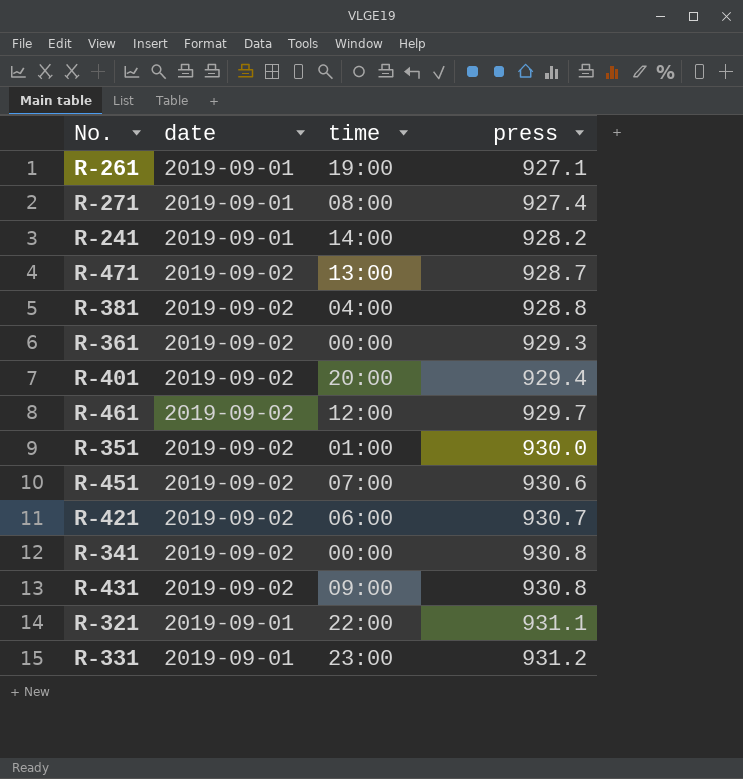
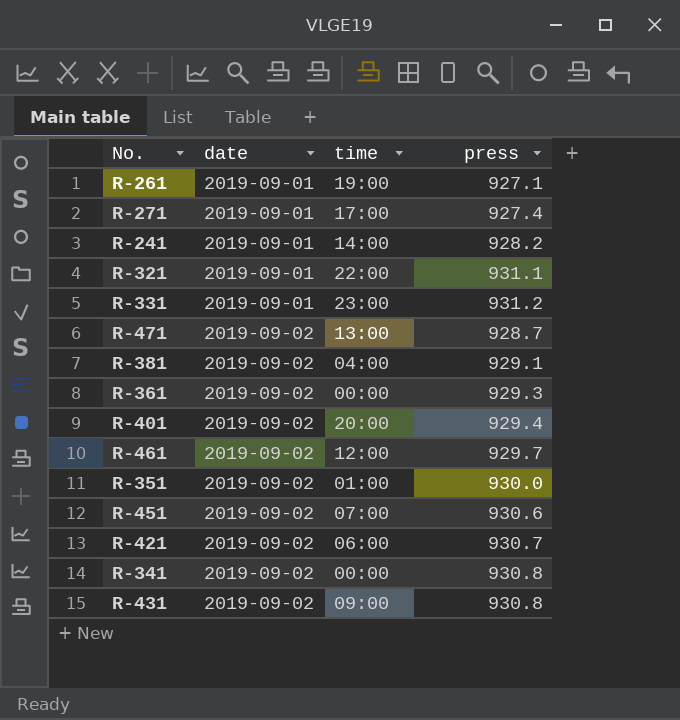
row order: press ascending -> date ascending
R-271 | time: 08:00 -> 17:00
R-381 | press: 928.8 -> 929.1

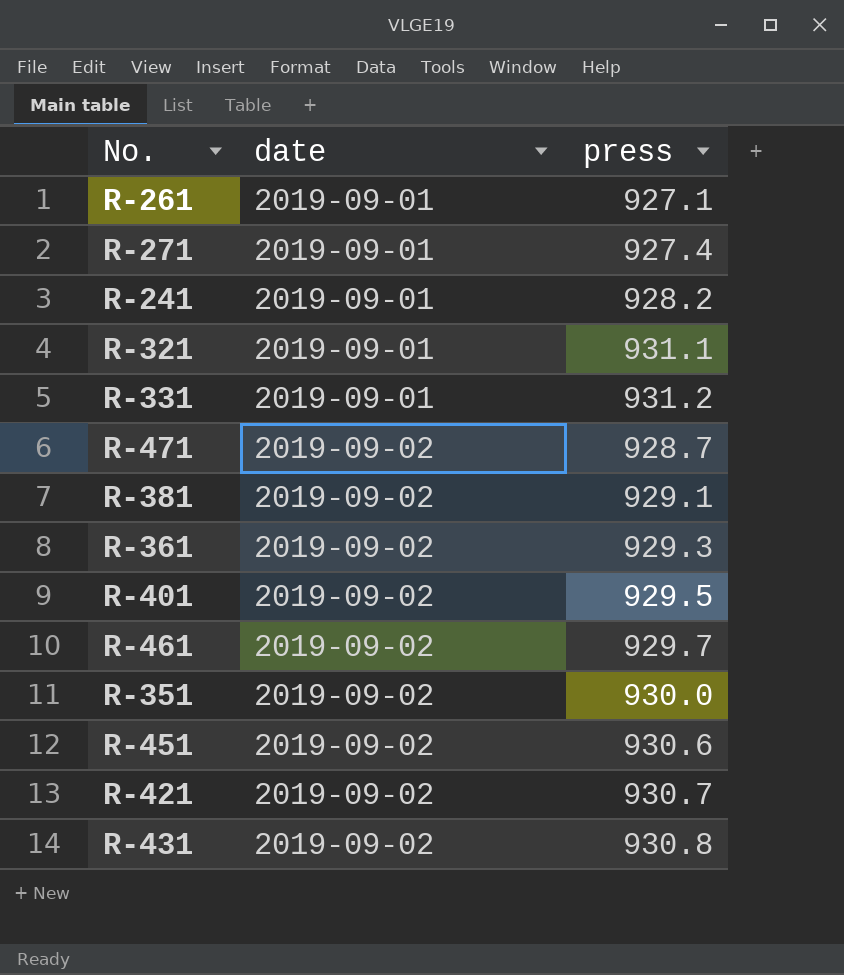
column time | position: 3 -> none
row R-341: 2019-09-02 | 00:00 | 930.8 -> none
R-401 | press: 929.4 -> 929.5

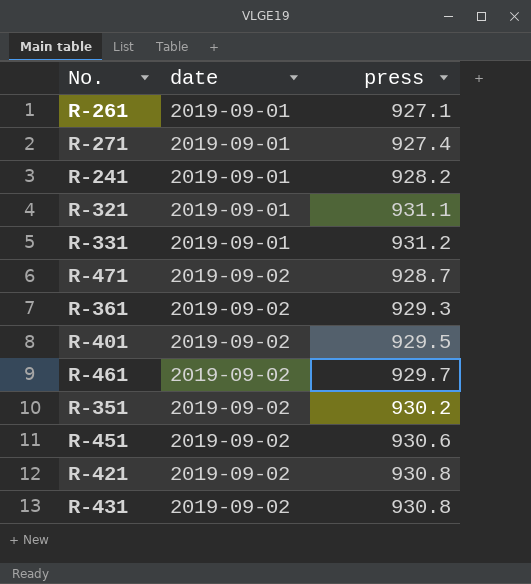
row R-381: 2019-09-02 | 929.1 -> none
R-351 | press: 930.0 -> 930.2
R-421 | press: 930.7 -> 930.8

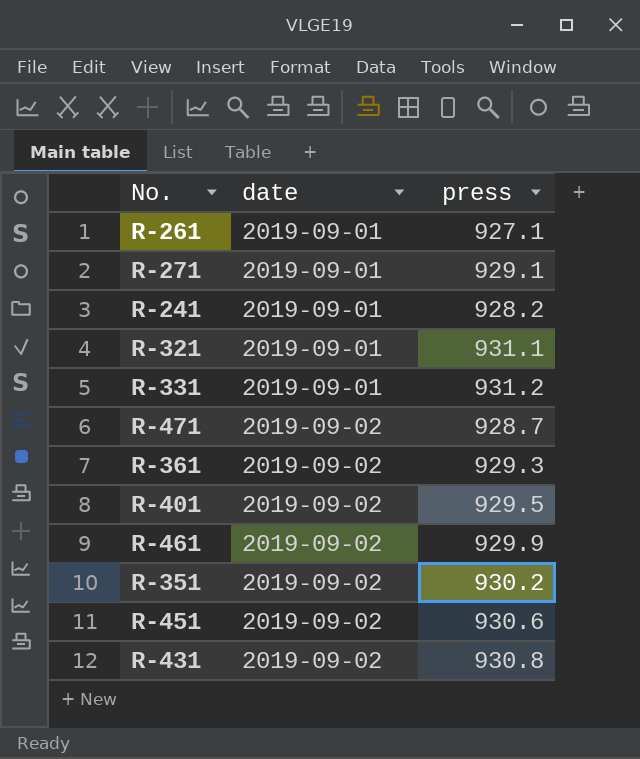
row R-421: 2019-09-02 | 930.8 -> none
R-271 | press: 927.4 -> 929.1
R-461 | press: 929.7 -> 929.9

